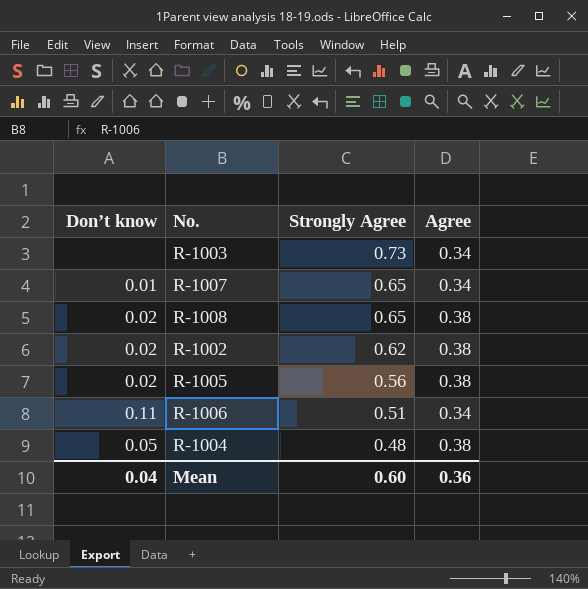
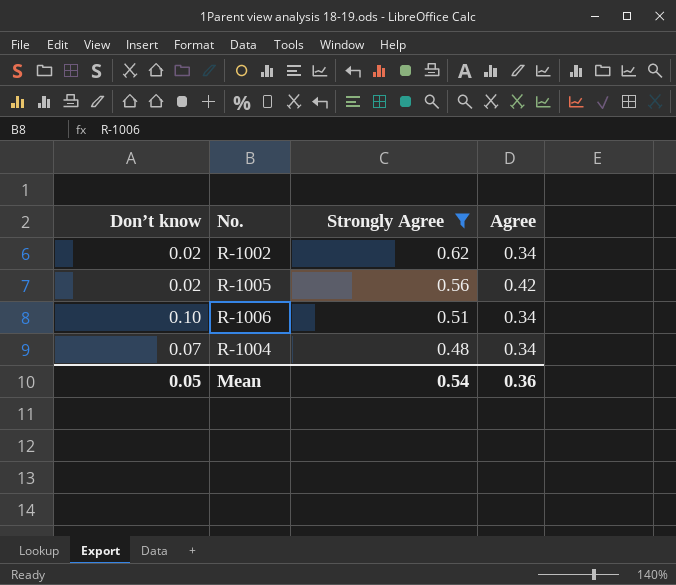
filter: none -> Strongly Agree <= 0.62
R-1002 | Agree: 0.38 -> 0.34
R-1005 | Agree: 0.38 -> 0.42
R-1006 | Don’t know: 0.11 -> 0.10
R-1004 | Don’t know: 0.05 -> 0.07
R-1004 | Agree: 0.38 -> 0.34
Mean | Don’t know: 0.04 -> 0.05
Mean | Strongly Agree: 0.60 -> 0.54

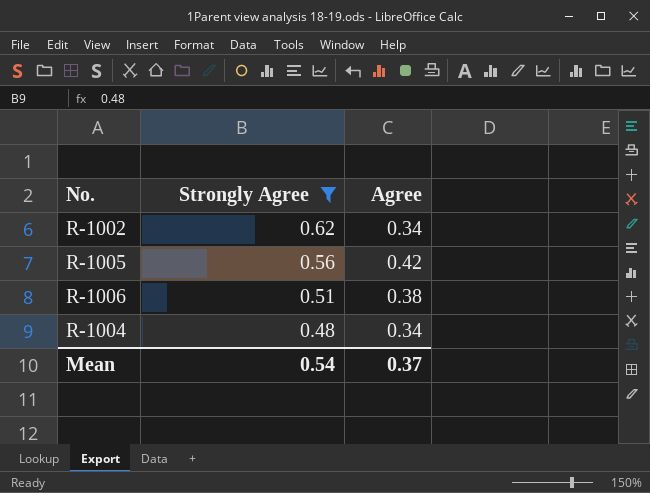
column Don’t know | position: 1 -> none
R-1006 | Agree: 0.34 -> 0.38
Mean | Agree: 0.36 -> 0.37

